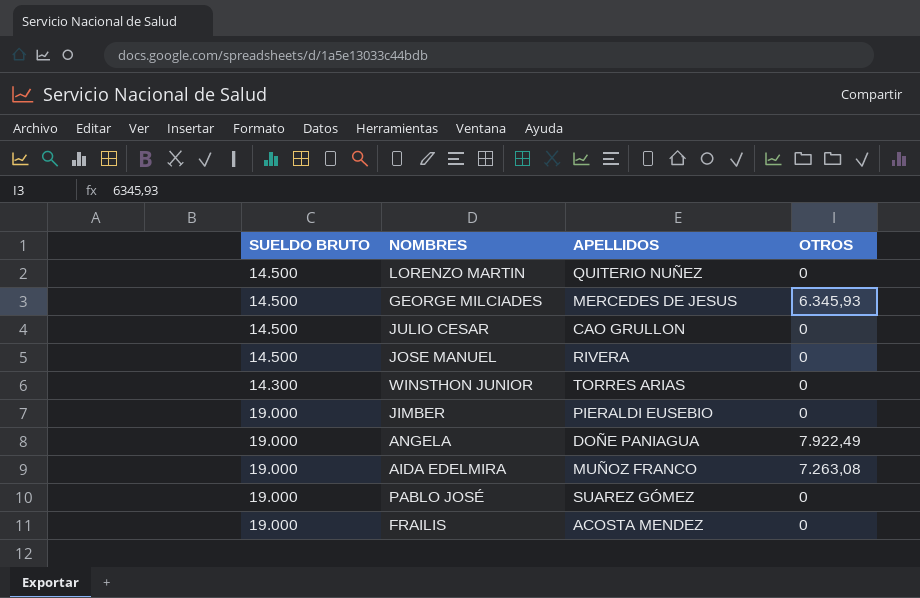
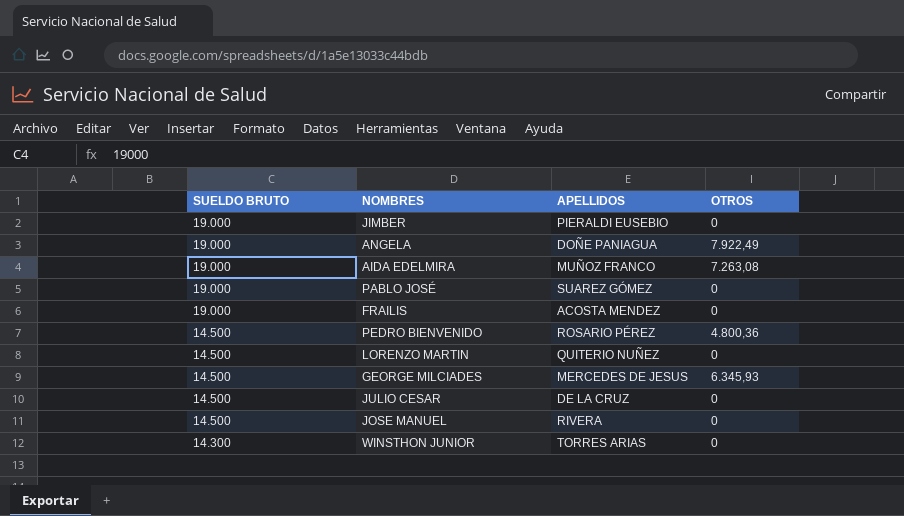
row order: none -> SUELDO BRUTO descending
row PEDRO BIENVENIDO: none -> 14.500 | ROSARIO PÉREZ | 4.800,36
JULIO CESAR | APELLIDOS: CAO GRULLON -> DE LA CRUZ

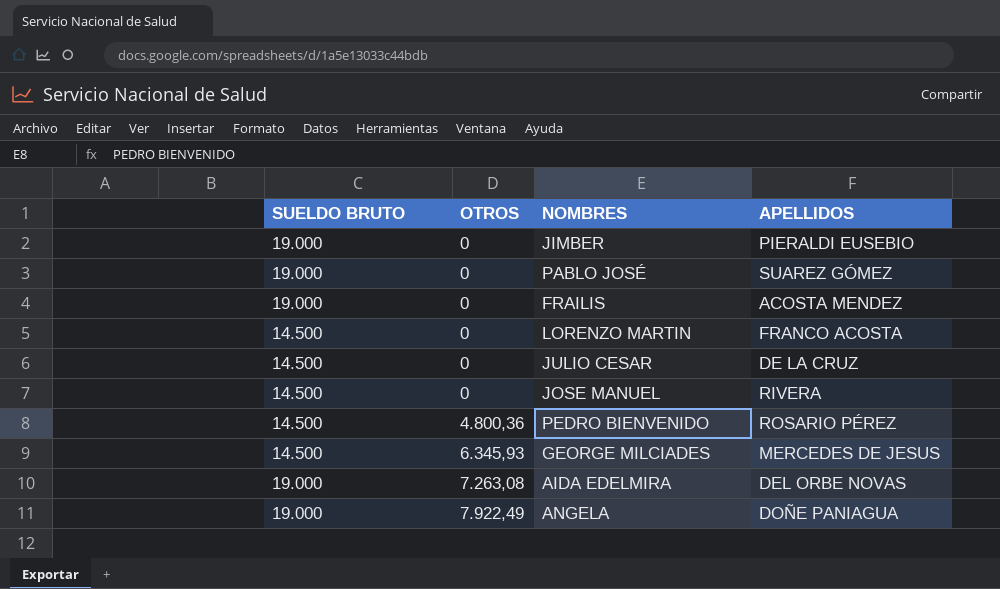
row order: SUELDO BRUTO descending -> OTROS ascending
column OTROS | position: 4 -> 2
row WINSTHON JUNIOR: 14.300 | TORRES ARIAS | 0 -> none
LORENZO MARTIN | APELLIDOS: QUITERIO NUÑEZ -> FRANCO ACOSTA
AIDA EDELMIRA | APELLIDOS: MUÑOZ FRANCO -> DEL ORBE NOVAS

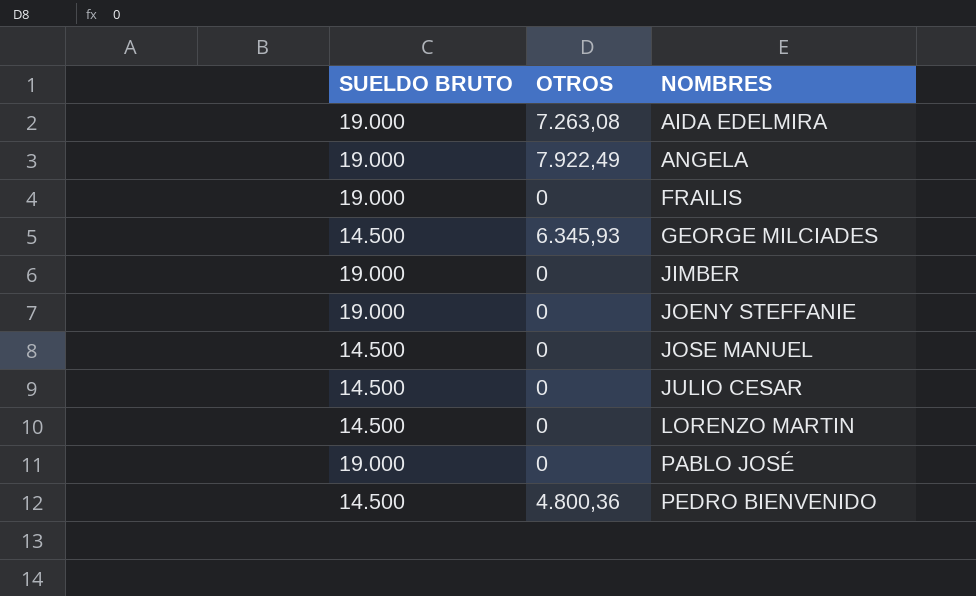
row order: OTROS ascending -> NOMBRES ascending
column APELLIDOS | position: 4 -> none
row JOENY STEFFANIE: none -> 19.000 | 0

